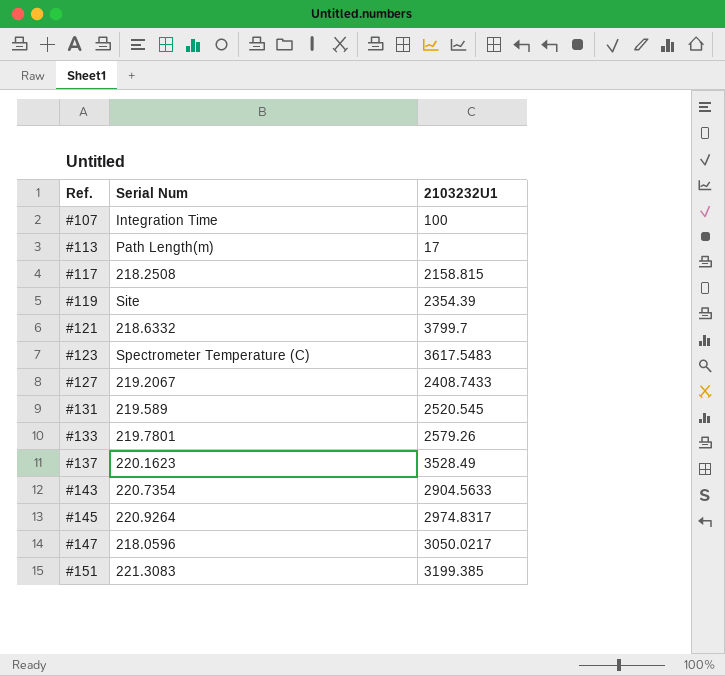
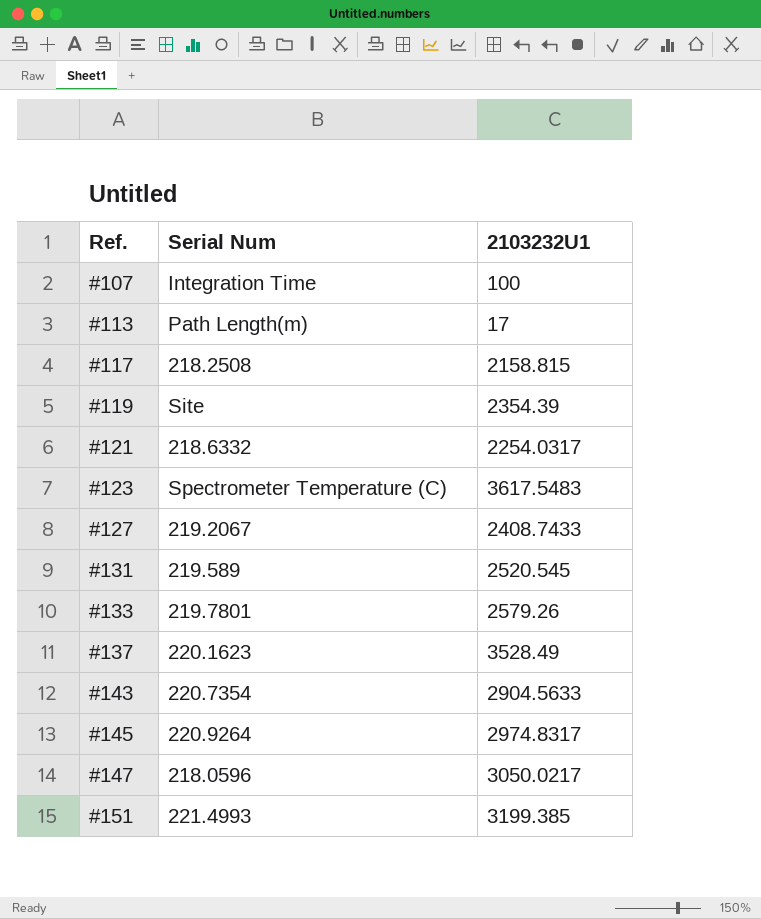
#121 | 2103232U1: 3799.7 -> 2254.0317
#151 | Serial Num: 221.3083 -> 221.4993

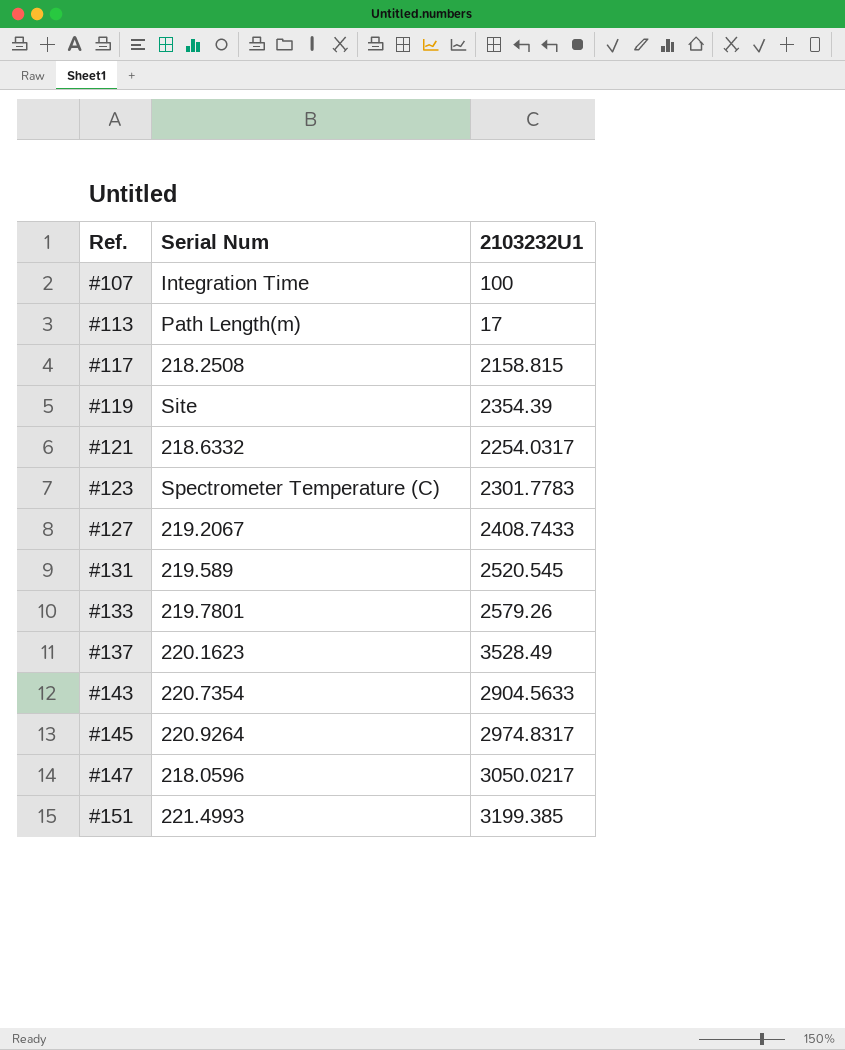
#123 | 2103232U1: 3617.5483 -> 2301.7783

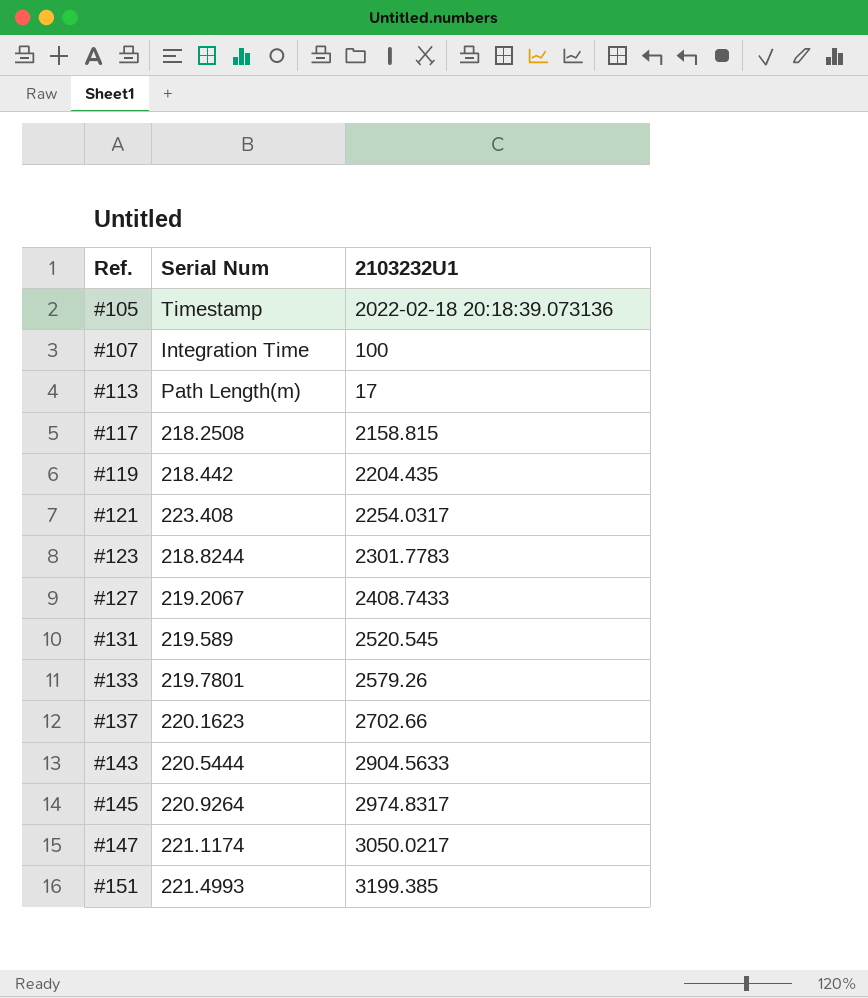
row #105: none -> Timestamp | 2022-02-18 20:18:39.073136
#119 | Serial Num: Site -> 218.442
#119 | 2103232U1: 2354.39 -> 2204.435
#121 | Serial Num: 218.6332 -> 223.408
#123 | Serial Num: Spectrometer Temperature (C) -> 218.8244
#137 | 2103232U1: 3528.49 -> 2702.66
#143 | Serial Num: 220.7354 -> 220.5444
#147 | Serial Num: 218.0596 -> 221.1174

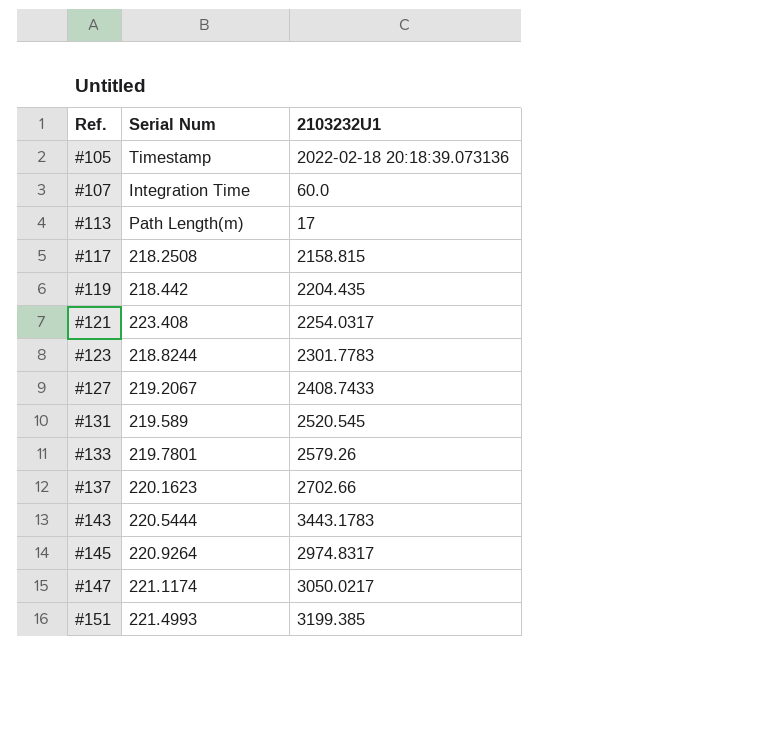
#107 | 2103232U1: 100 -> 60.0
#143 | 2103232U1: 2904.5633 -> 3443.1783

